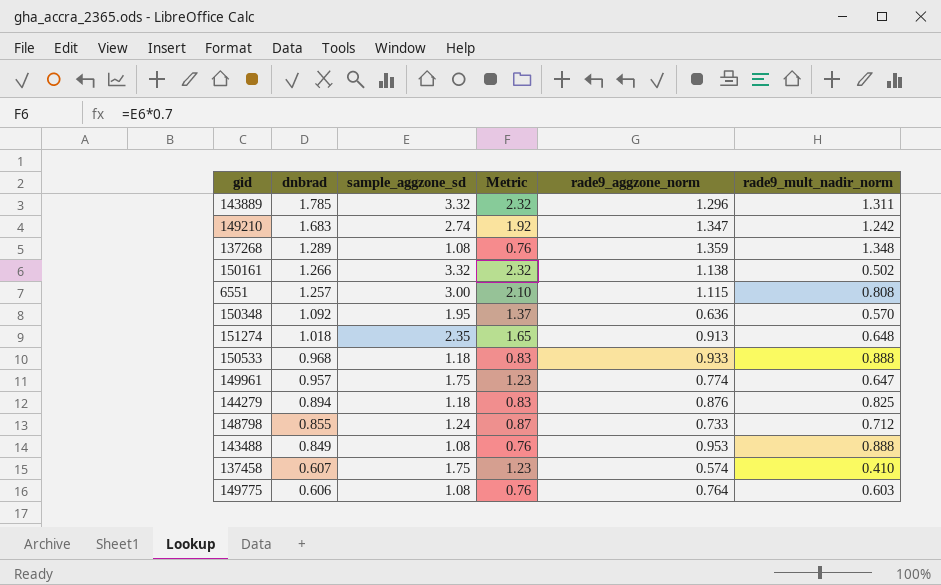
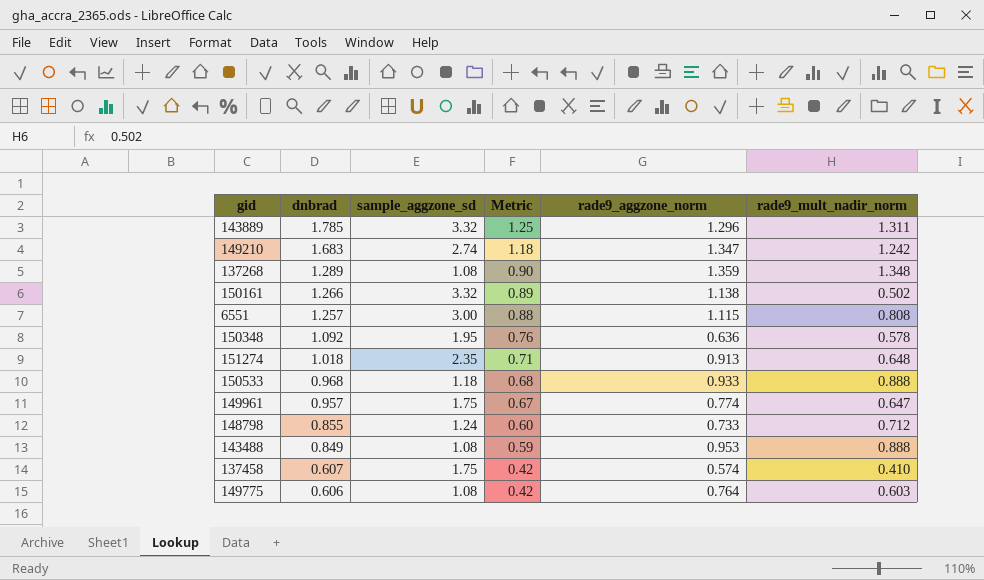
column Metric | formula: [sample_aggzone_sd] * 0.7 -> [dnbrad] * 0.7
row 144279: 0.894 | 1.18 | 0.83 | 0.876 | 0.825 -> none
150348 | rade9_mult_nadir_norm: 0.570 -> 0.578

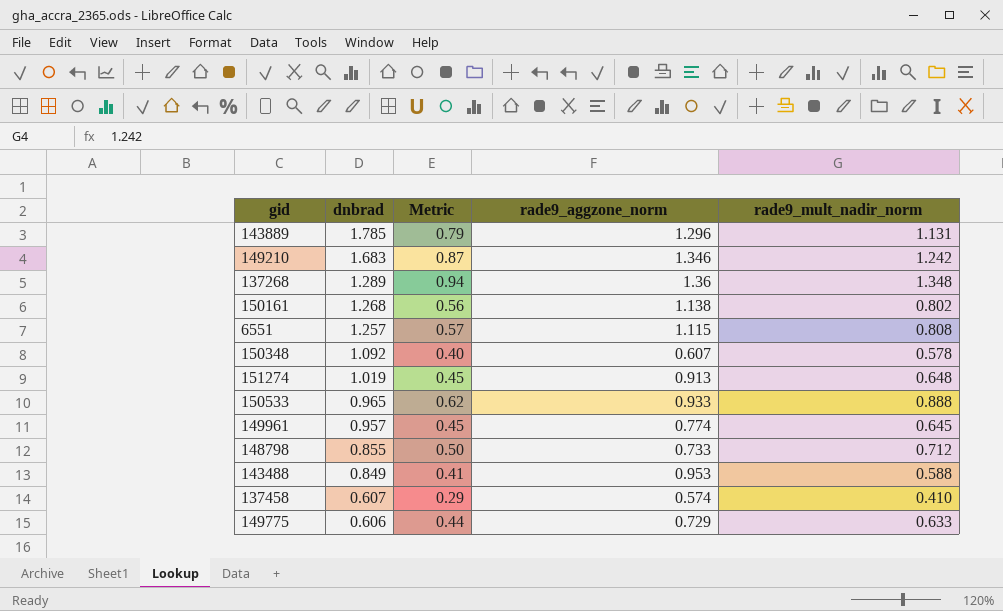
column sample_aggzone_sd | position: 3 -> none
column Metric | formula: [dnbrad] * 0.7 -> [rade9_mult_nadir_norm] * 0.7
143889 | rade9_mult_nadir_norm: 1.311 -> 1.131
149210 | rade9_aggzone_norm: 1.347 -> 1.346
137268 | rade9_aggzone_norm: 1.359 -> 1.36
150161 | dnbrad: 1.266 -> 1.268
150161 | rade9_mult_nadir_norm: 0.502 -> 0.802
150348 | rade9_aggzone_norm: 0.636 -> 0.607
151274 | dnbrad: 1.018 -> 1.019
150533 | dnbrad: 0.968 -> 0.965
149961 | rade9_mult_nadir_norm: 0.647 -> 0.645
143488 | rade9_mult_nadir_norm: 0.888 -> 0.588
149775 | rade9_aggzone_norm: 0.764 -> 0.729
149775 | rade9_mult_nadir_norm: 0.603 -> 0.633

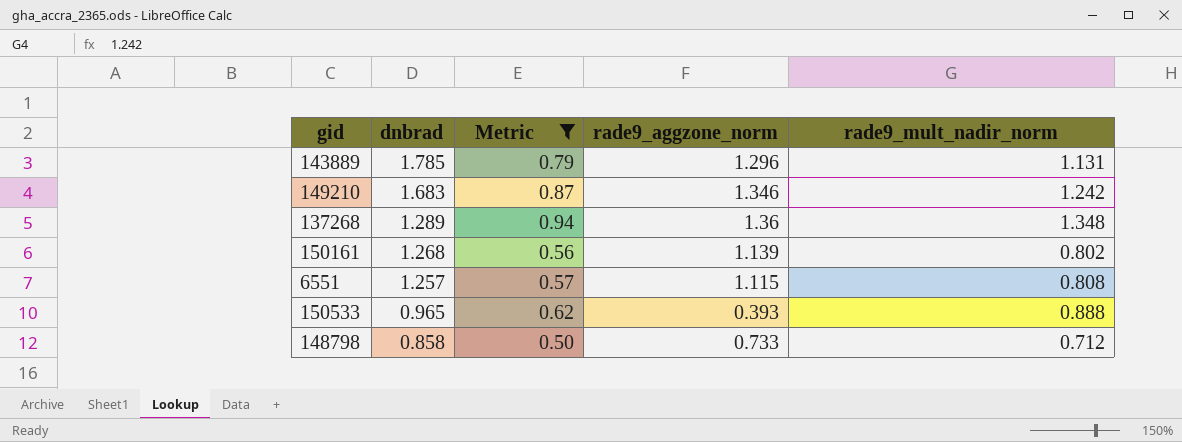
filter: none -> Metric >= 0.50
150161 | rade9_aggzone_norm: 1.138 -> 1.139
150533 | rade9_aggzone_norm: 0.933 -> 0.393
148798 | dnbrad: 0.855 -> 0.858

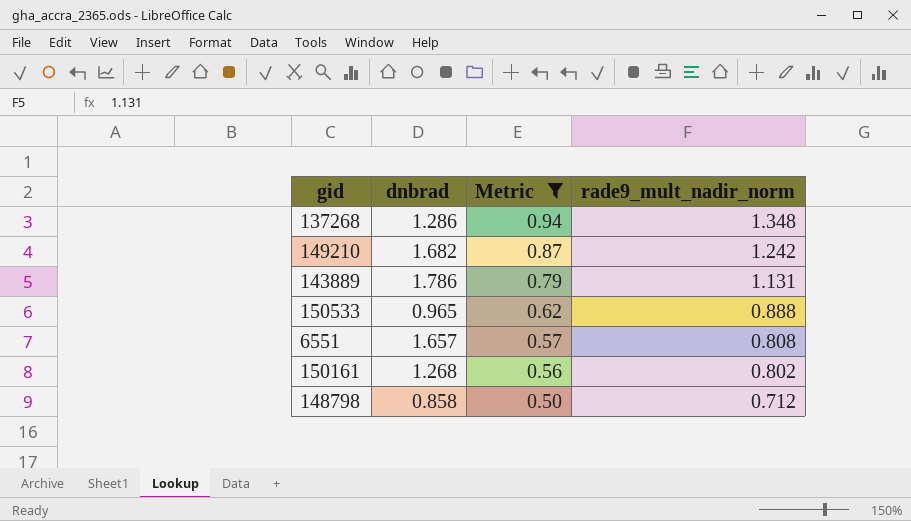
row order: dnbrad descending -> Metric descending
column rade9_aggzone_norm | position: 4 -> none
137268 | dnbrad: 1.289 -> 1.286
149210 | dnbrad: 1.683 -> 1.682
143889 | dnbrad: 1.785 -> 1.786
6551 | dnbrad: 1.257 -> 1.657

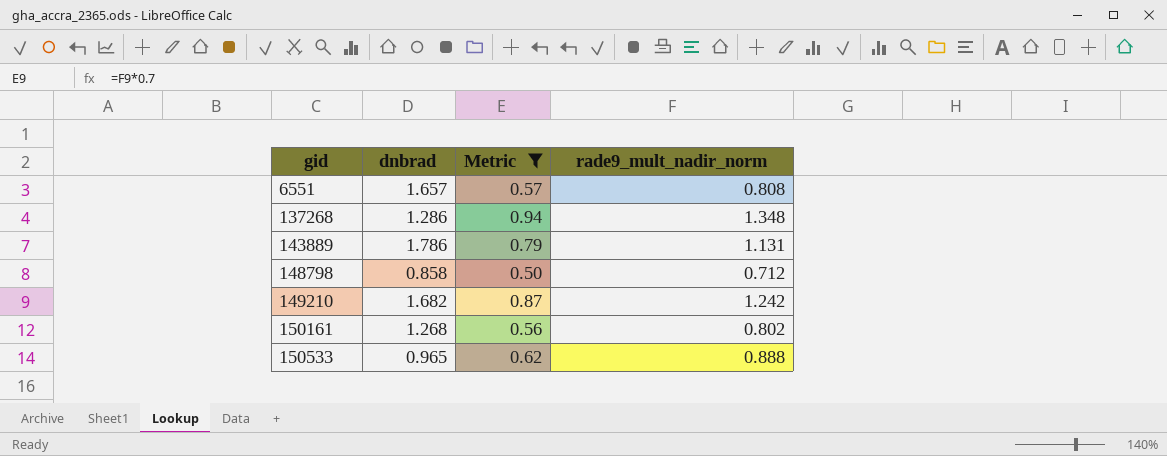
row order: Metric descending -> gid ascending

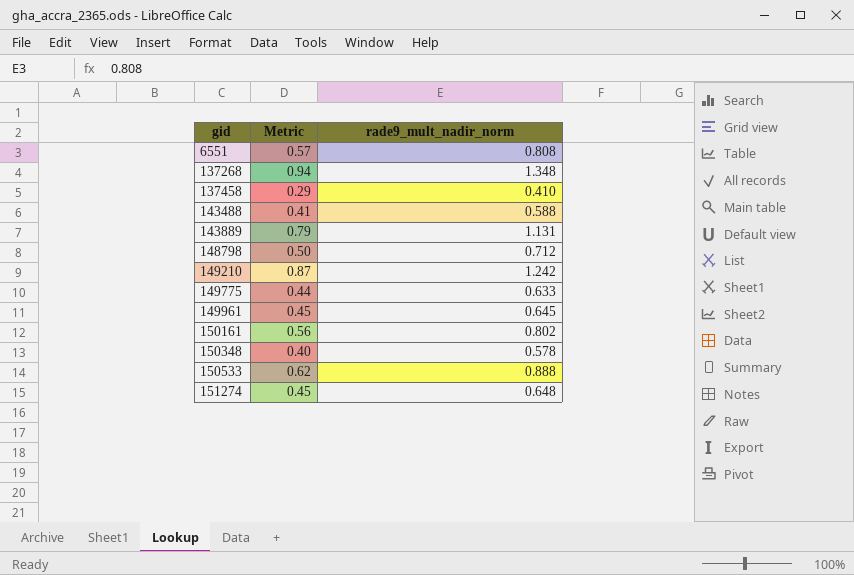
filter: Metric >= 0.50 -> none
column dnbrad | position: 2 -> none

